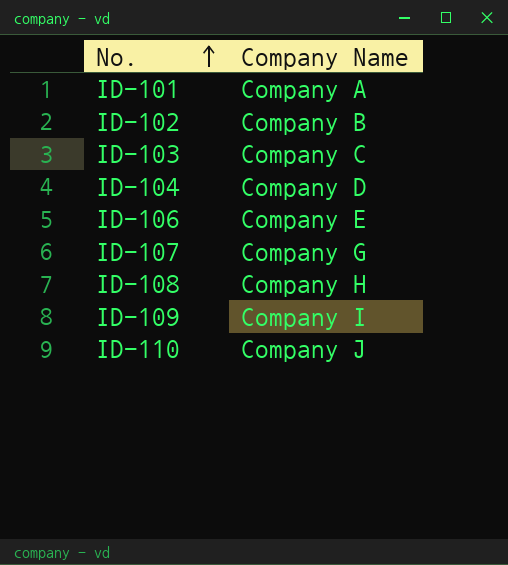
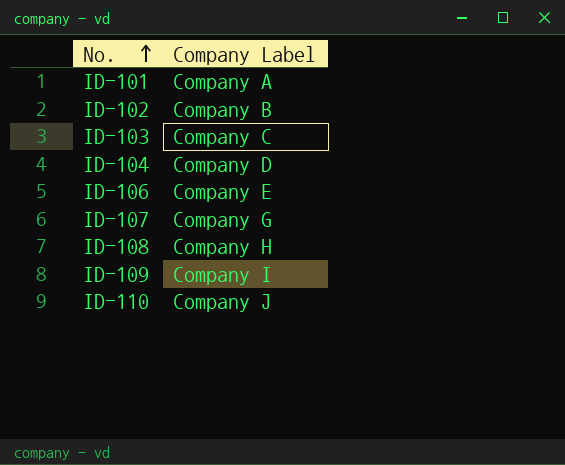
column name: Company Name -> Company Label

